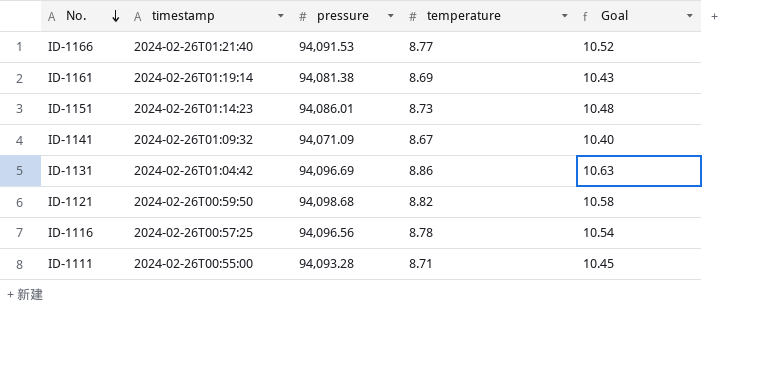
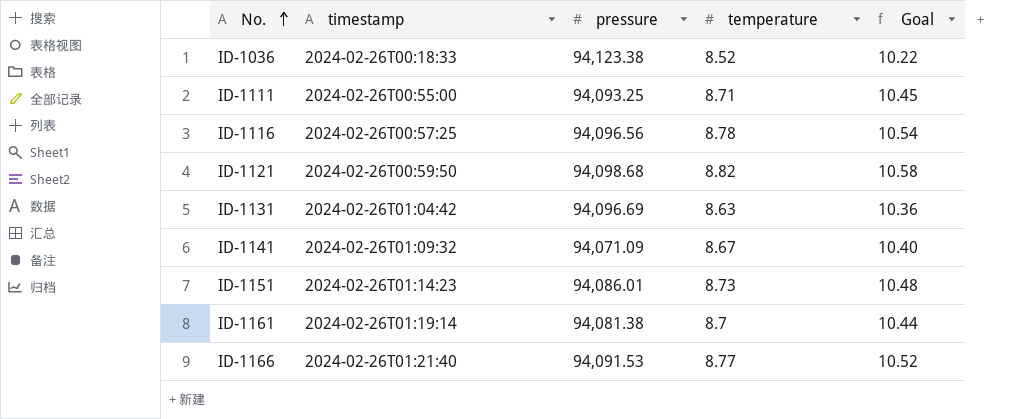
row order: No. descending -> No. ascending
row ID-1036: none -> 2024-02-26T00:18:33 | 94,123.38 | 8.52 | 10.22
ID-1111 | pressure: 94,093.28 -> 94,093.25
ID-1131 | temperature: 8.86 -> 8.63
ID-1131 | Goal: 10.63 -> 10.36
ID-1161 | temperature: 8.69 -> 8.7
ID-1161 | Goal: 10.43 -> 10.44

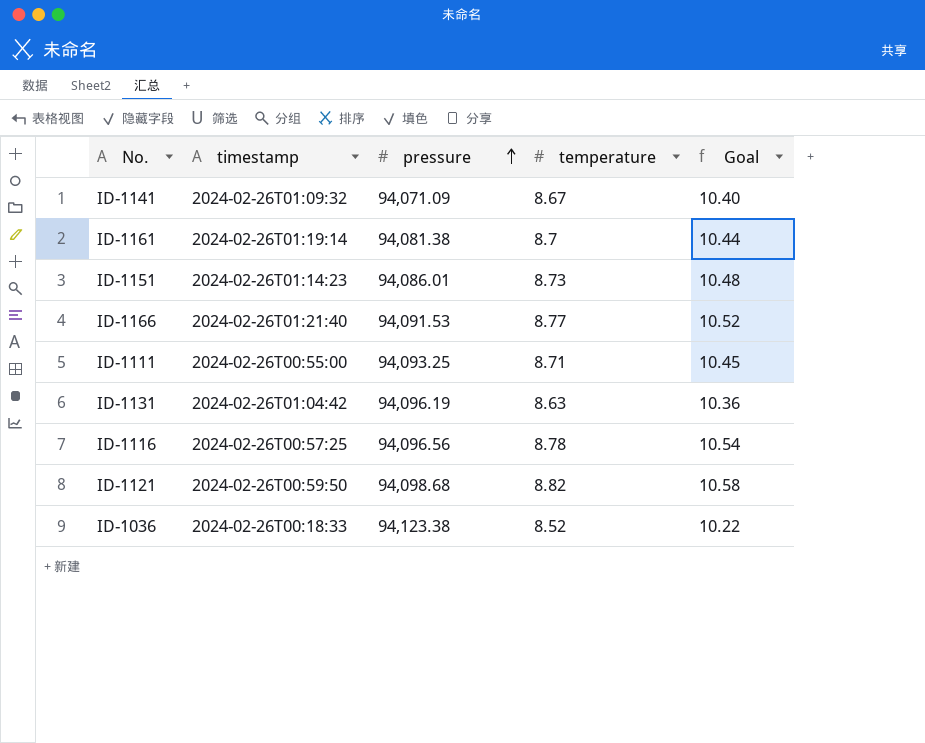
row order: No. ascending -> pressure ascending
ID-1131 | pressure: 94,096.69 -> 94,096.19

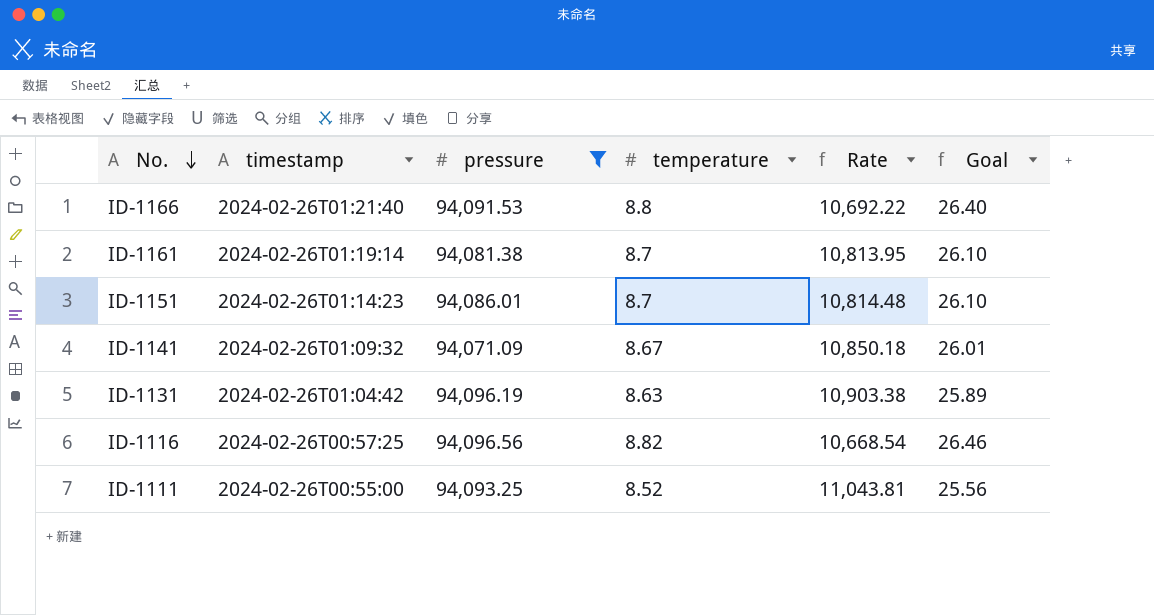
filter: none -> pressure <= 94,096.56
row order: pressure ascending -> No. descending
column Rate | formula: none -> [pressure] / [temperature]
column Goal | formula: [temperature] * 1.2 -> [temperature] * 3
ID-1166 | temperature: 8.77 -> 8.8
ID-1151 | temperature: 8.73 -> 8.7
ID-1116 | temperature: 8.78 -> 8.82
ID-1111 | temperature: 8.71 -> 8.52

